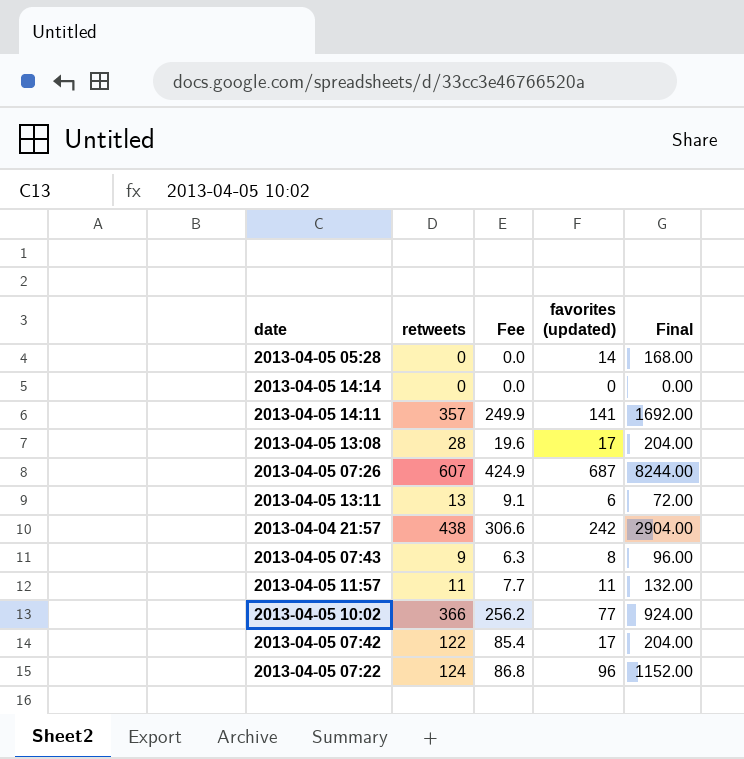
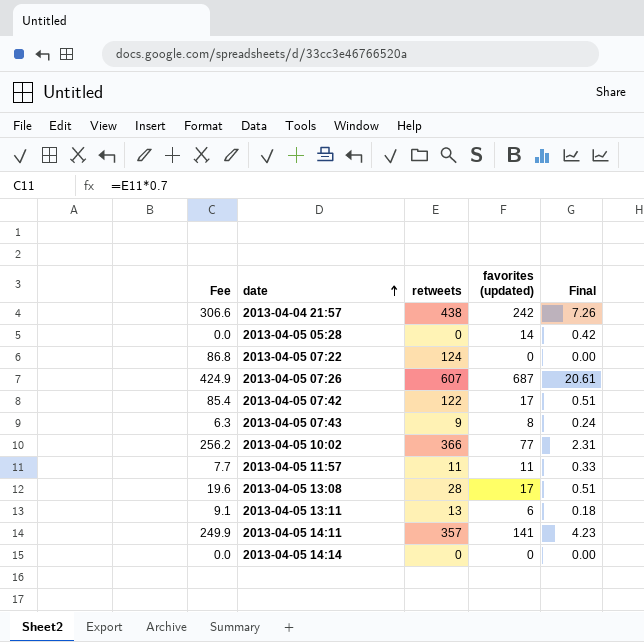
row order: none -> date ascending
column Fee | position: 3 -> 1
column Final | formula: [favorites (updated)] * 12 -> [favorites (updated)] * 0.03
2013-04-05 07:22 | favorites (updated): 96 -> 0

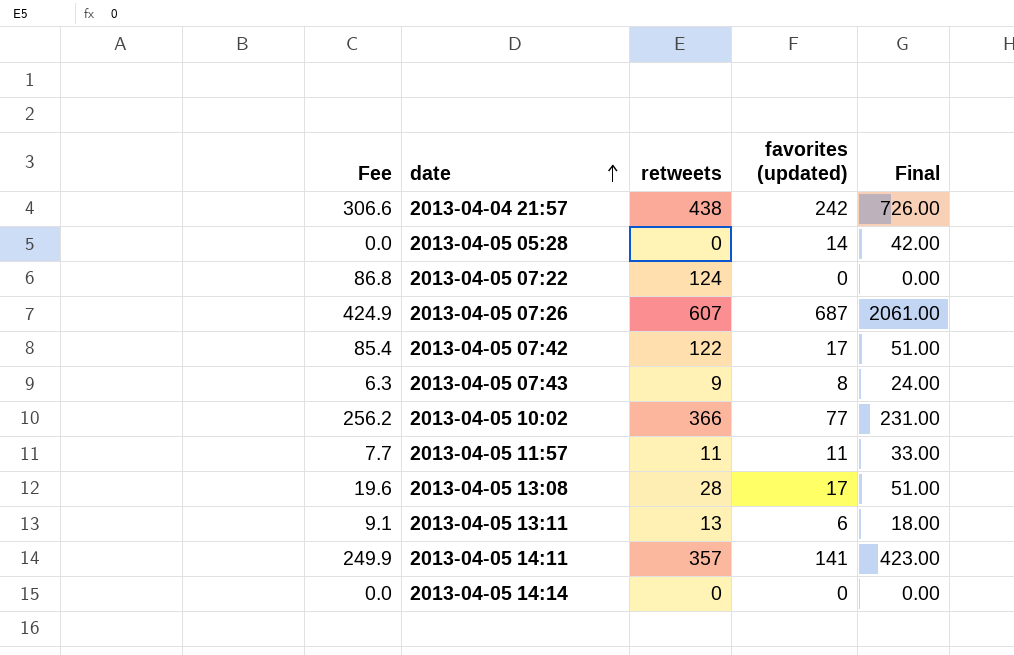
column Final | formula: [favorites (updated)] * 0.03 -> [favorites (updated)] * 3

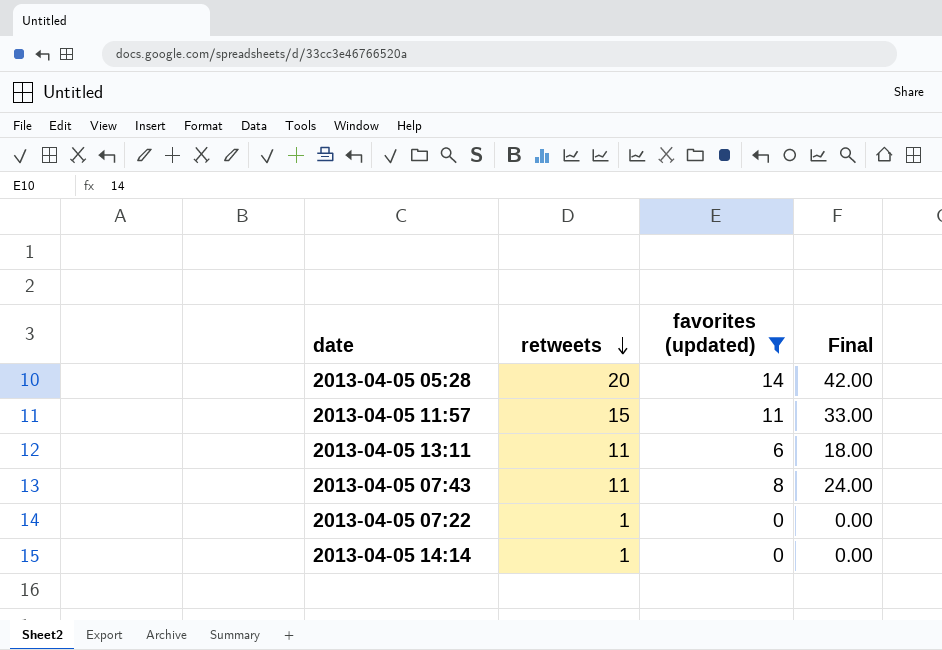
filter: none -> favorites (updated) <= 14
row order: date ascending -> retweets descending
column Fee | formula: [retweets] * 0.7 -> none
2013-04-05 05:28 | retweets: 0 -> 20
2013-04-05 11:57 | retweets: 11 -> 15
2013-04-05 13:11 | retweets: 13 -> 11
2013-04-05 07:43 | retweets: 9 -> 11
2013-04-05 07:22 | retweets: 124 -> 1
2013-04-05 14:14 | retweets: 0 -> 1

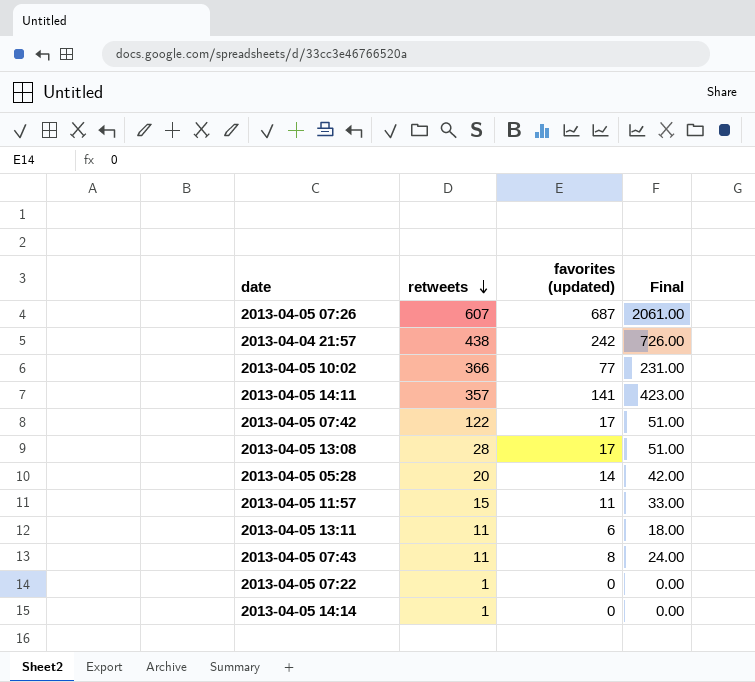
filter: favorites (updated) <= 14 -> none

